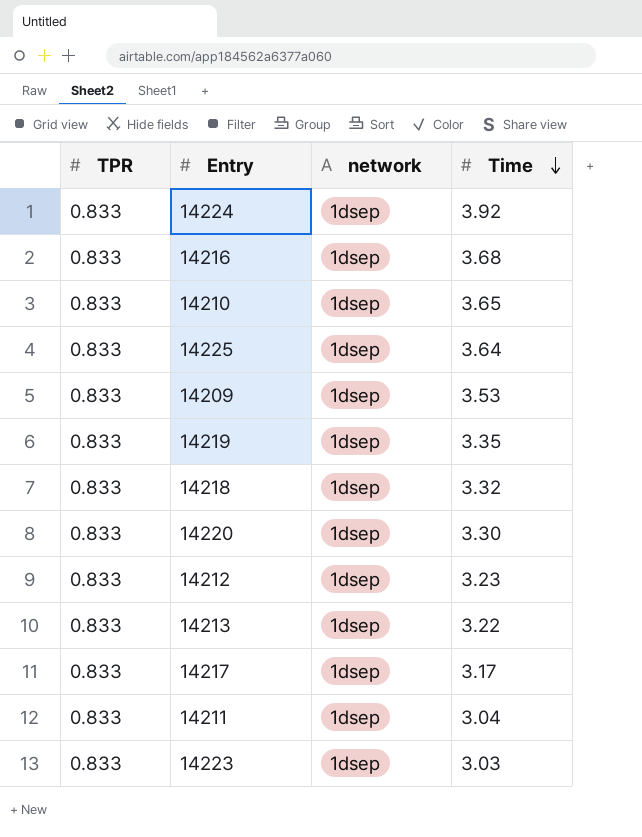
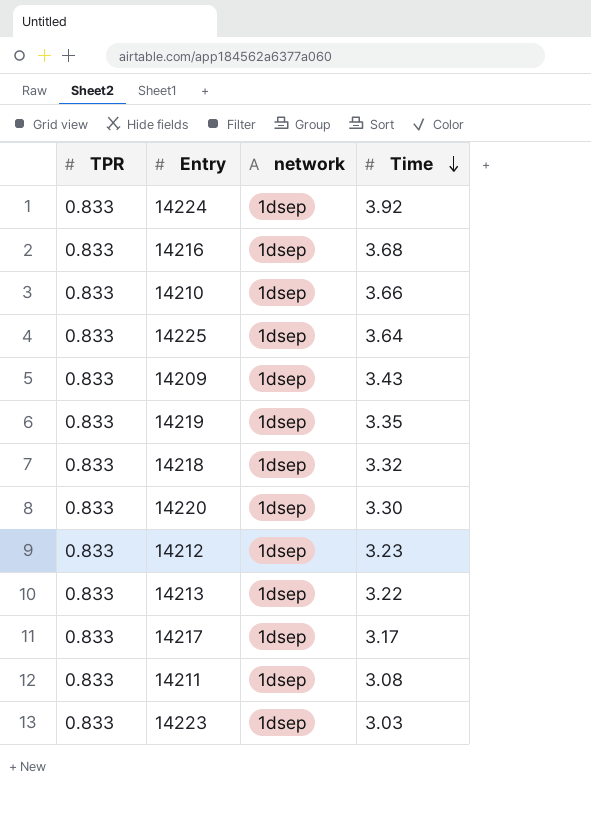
14210 | Time: 3.65 -> 3.66
14209 | Time: 3.53 -> 3.43
14211 | Time: 3.04 -> 3.08

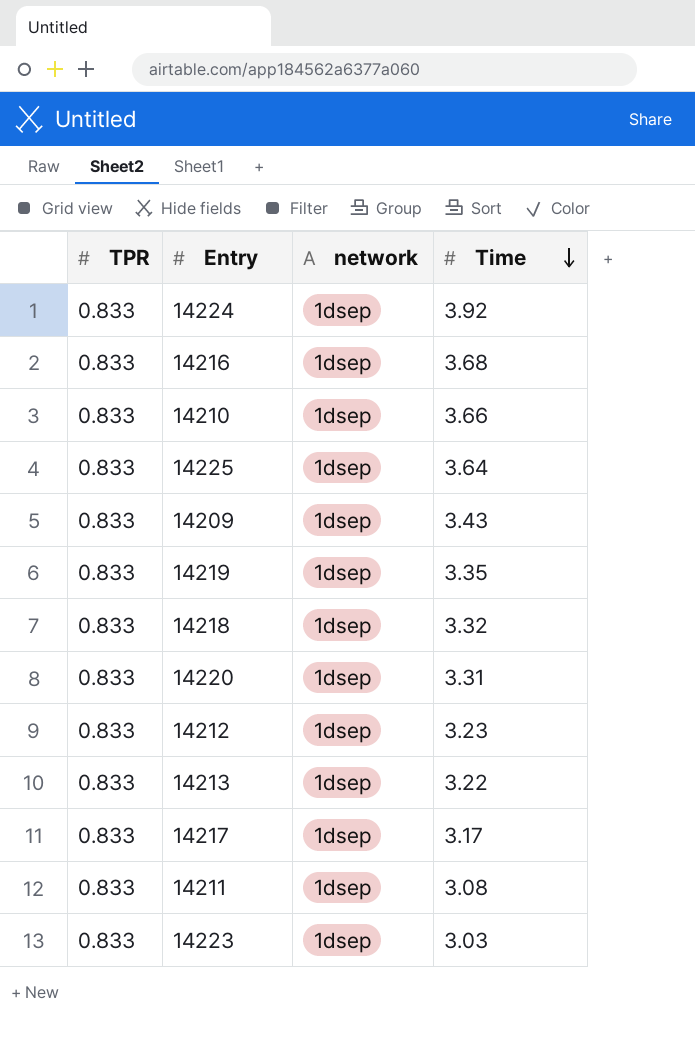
14220 | Time: 3.30 -> 3.31

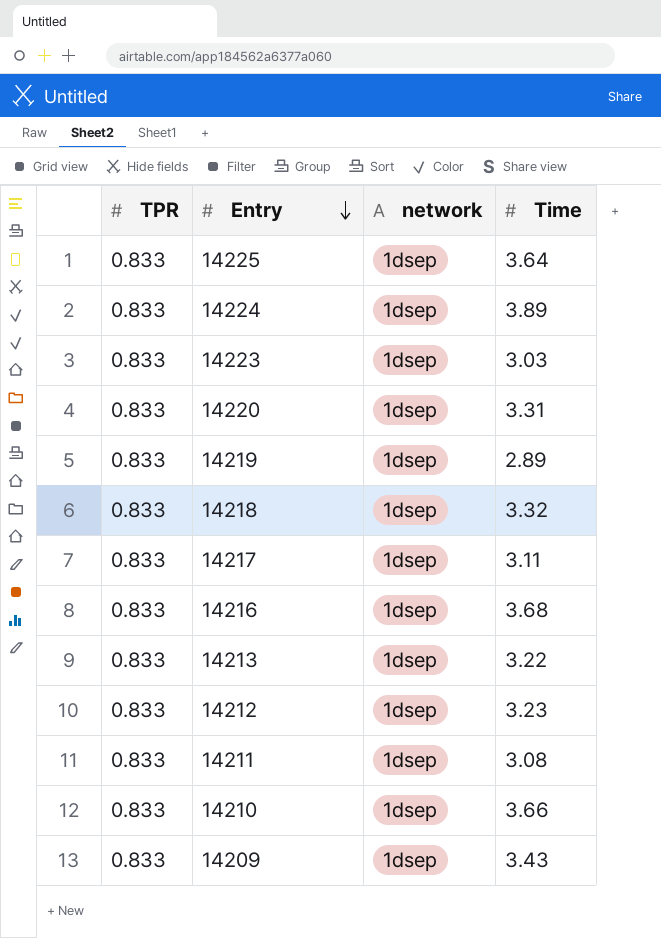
row order: Time descending -> Entry descending
14224 | Time: 3.92 -> 3.89
14219 | Time: 3.35 -> 2.89
14217 | Time: 3.17 -> 3.11

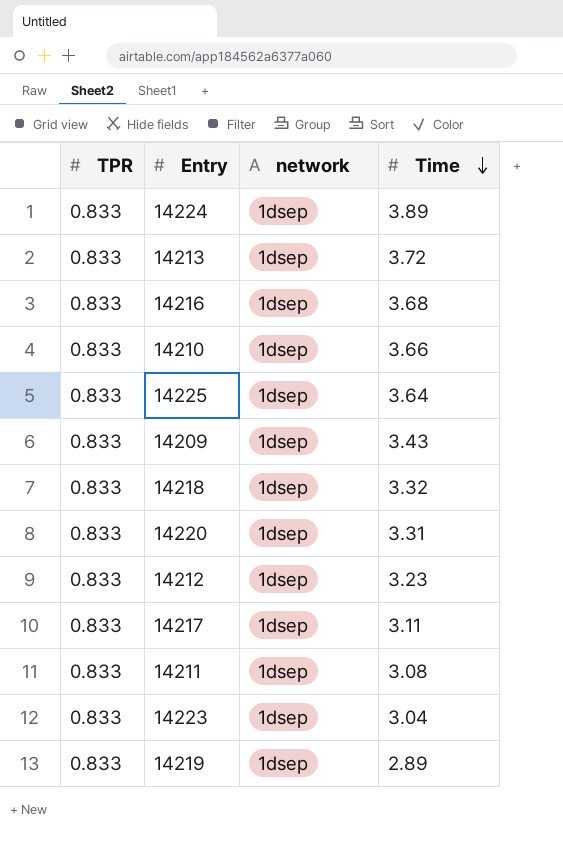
row order: Entry descending -> Time descending
14213 | Time: 3.22 -> 3.72
14223 | Time: 3.03 -> 3.04

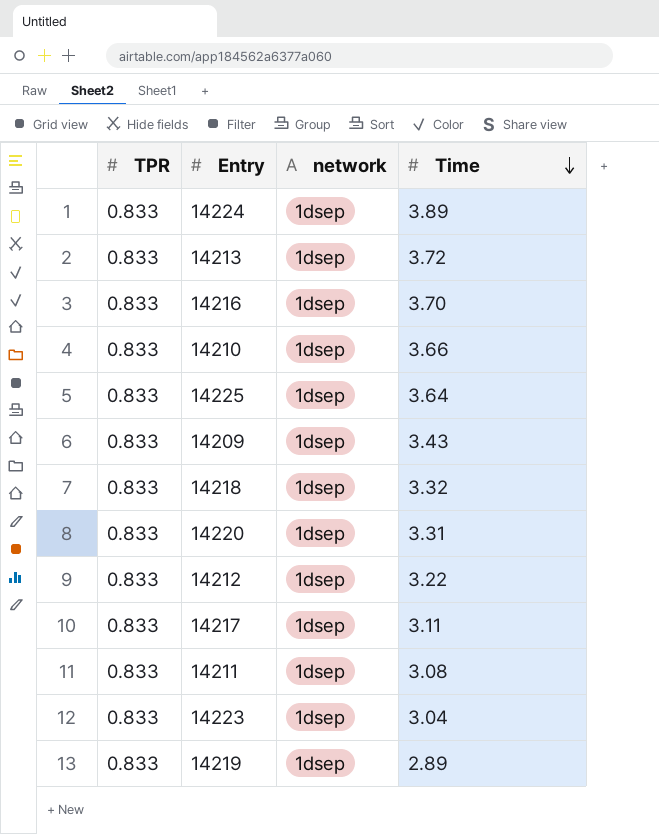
14216 | Time: 3.68 -> 3.70
14212 | Time: 3.23 -> 3.22

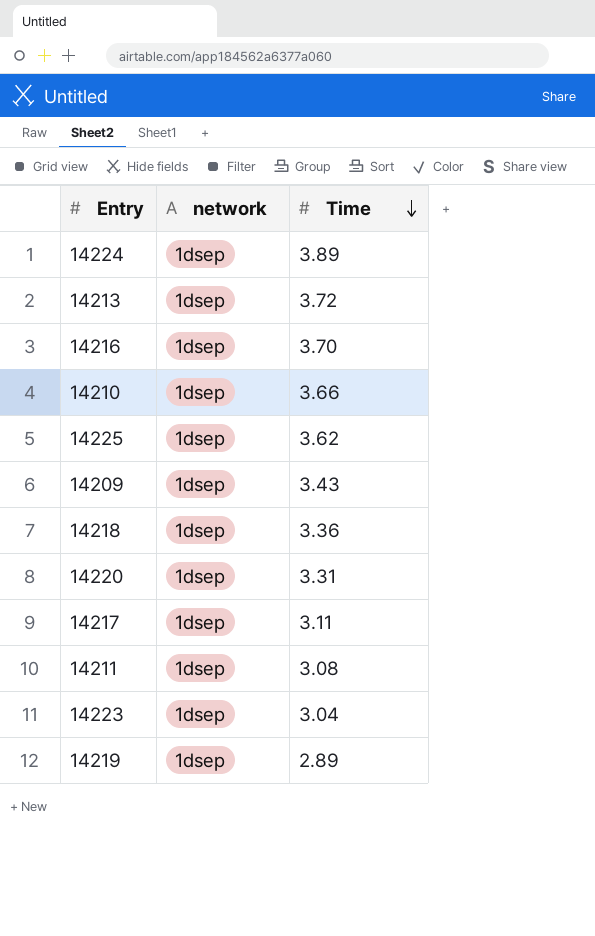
column TPR | position: 1 -> none
row 14212: 0.833 | 1dsep | 3.22 -> none
14225 | Time: 3.64 -> 3.62
14218 | Time: 3.32 -> 3.36

